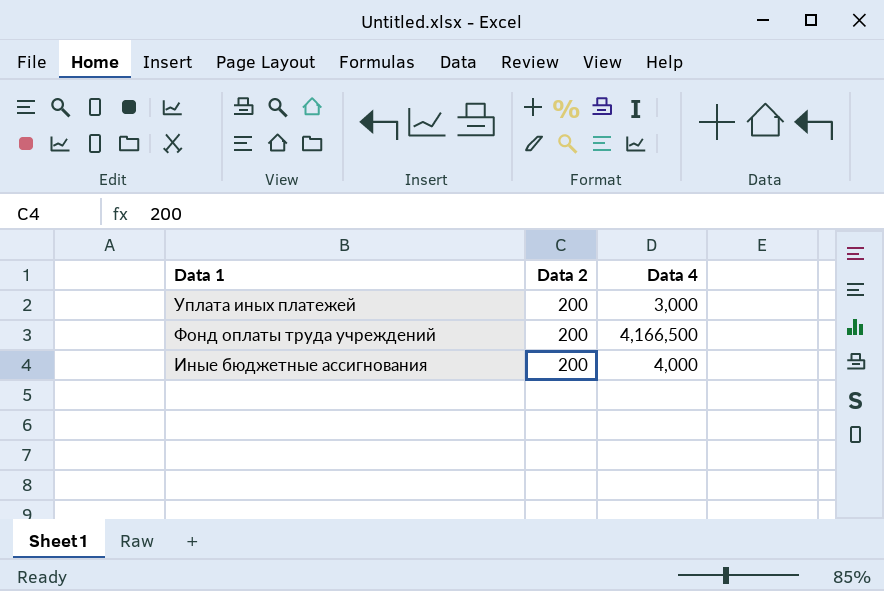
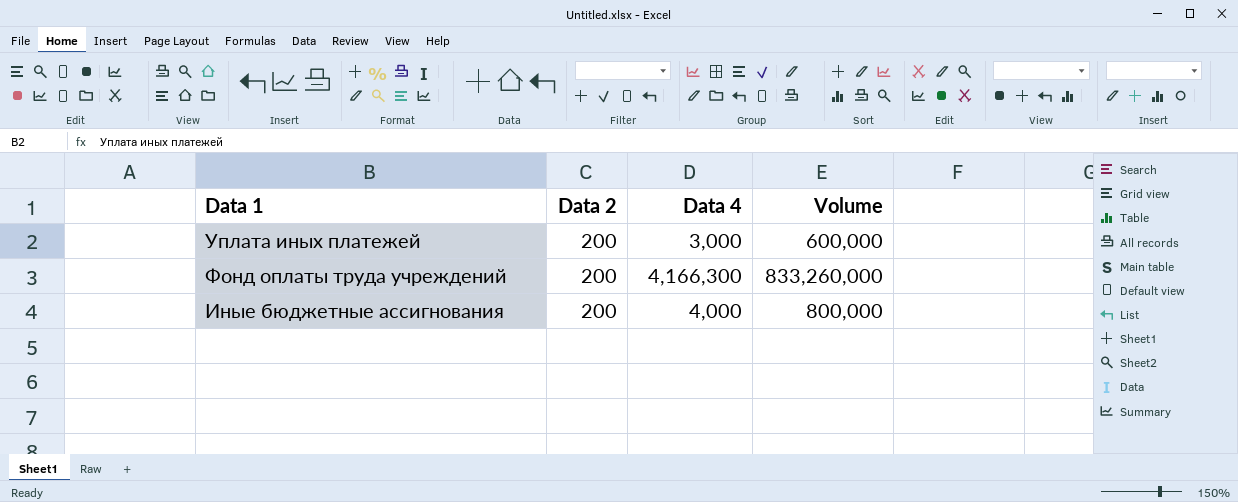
column Volume | formula: none -> [Data 2] * [Data 4]
Фонд оплаты труда учреждений | Data 4: 4,166,500 -> 4,166,300

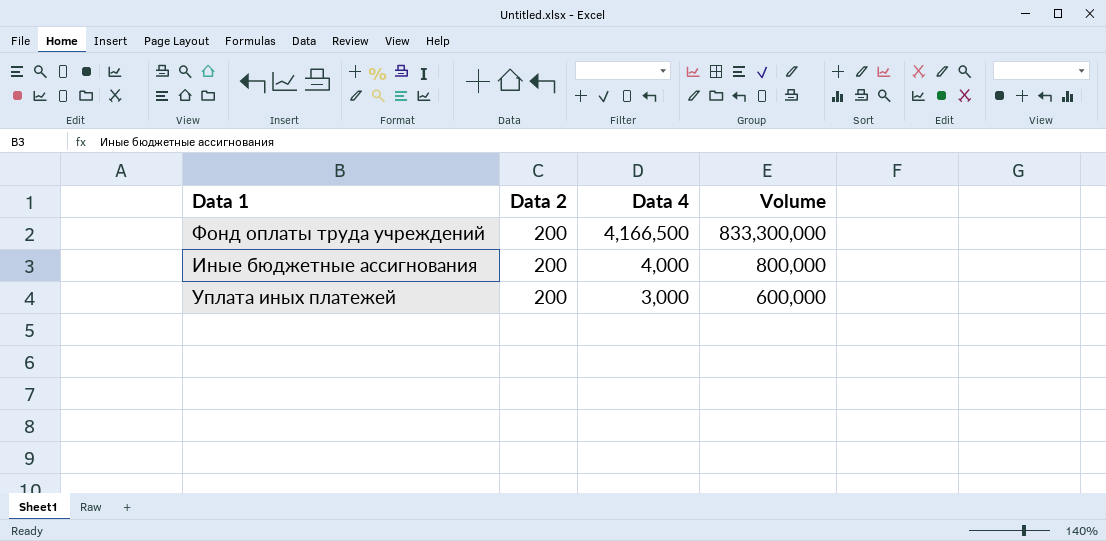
row order: none -> Data 4 descending
Фонд оплаты труда учреждений | Data 4: 4,166,300 -> 4,166,500
Фонд оплаты труда учреждений | Volume: 833,260,000 -> 833,300,000

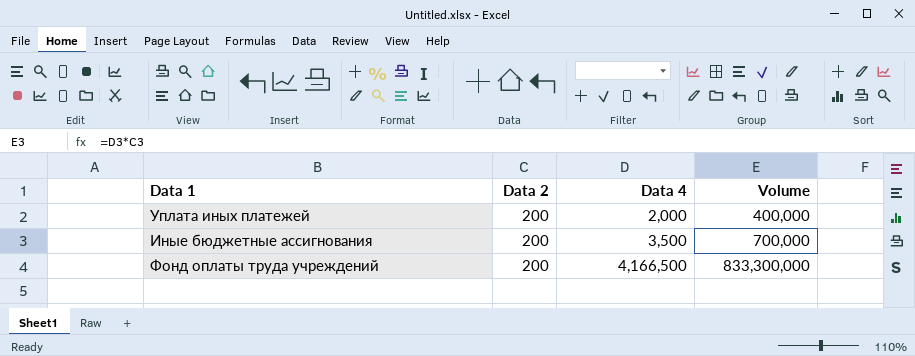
row order: Data 4 descending -> Data 4 ascending
Уплата иных платежей | Data 4: 3,000 -> 2,000
Уплата иных платежей | Volume: 600,000 -> 400,000
Иные бюджетные ассигнования | Data 4: 4,000 -> 3,500
Иные бюджетные ассигнования | Volume: 800,000 -> 700,000

